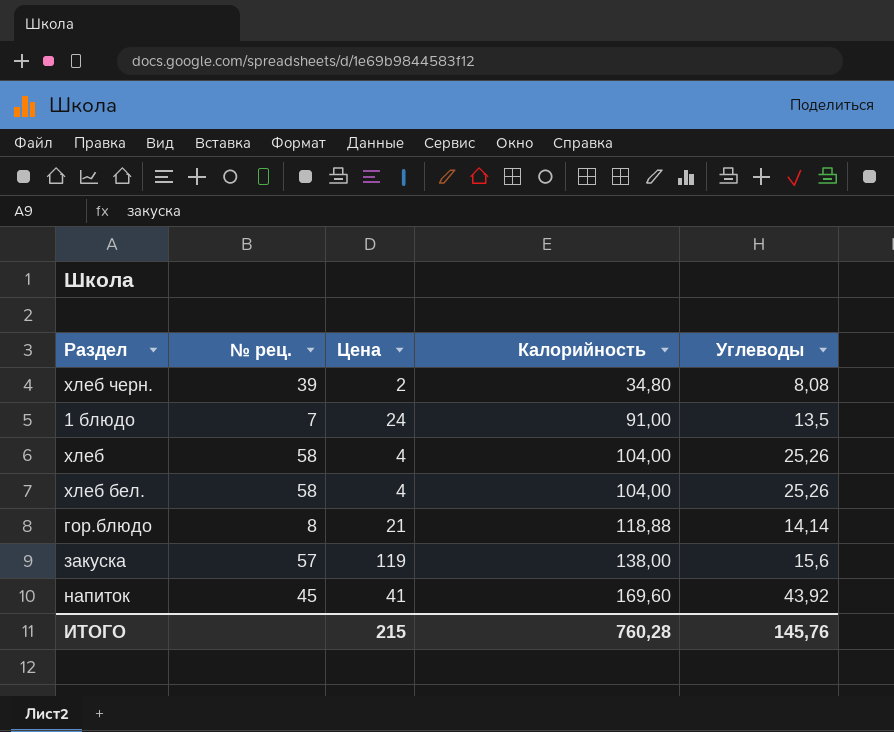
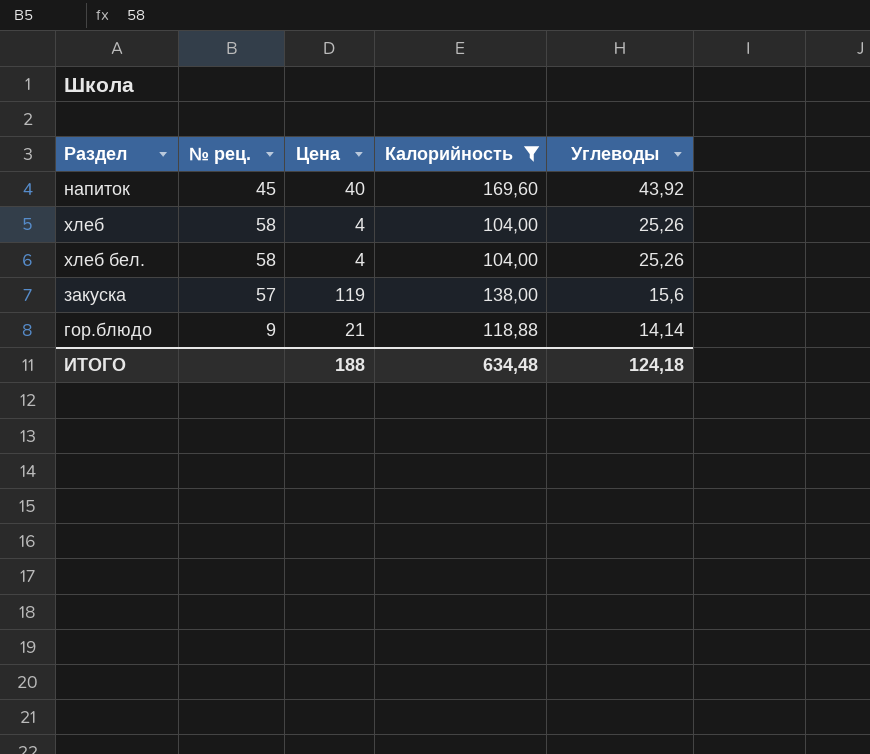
filter: none -> Калорийность >= 104,00
row order: Калорийность ascending -> Углеводы descending
напиток | Цена: 41 -> 40
гор.блюдо | № рец.: 8 -> 9
ИТОГО | Цена: 215 -> 188
ИТОГО | Калорийность: 760,28 -> 634,48
ИТОГО | Углеводы: 145,76 -> 124,18

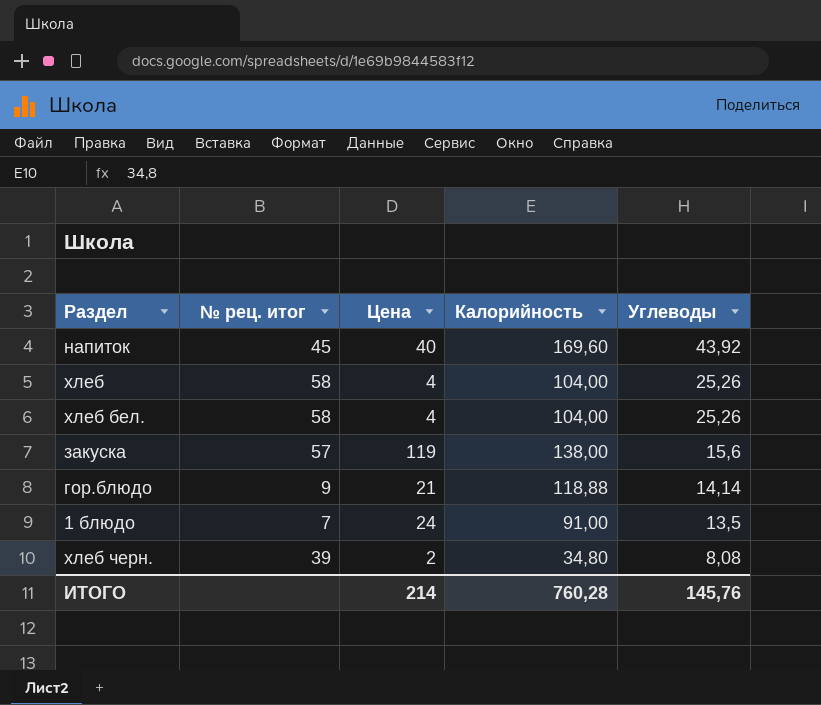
filter: Калорийность >= 104,00 -> none
column name: № рец. -> № рец. итог
ИТОГО | Цена: 188 -> 214
ИТОГО | Калорийность: 634,48 -> 760,28
ИТОГО | Углеводы: 124,18 -> 145,76

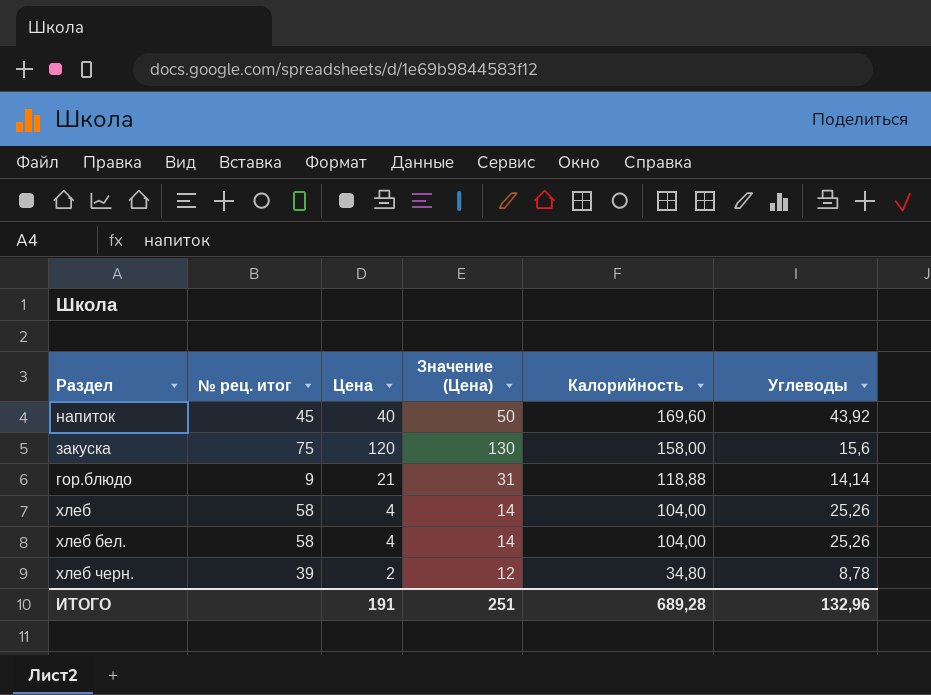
row order: Углеводы descending -> Калорийность descending
column Значение (Цена) | formula: none -> [Цена] + 10
row 1 блюдо: 7 | 24 | 91,00 | 13,5 -> none
закуска | № рец. итог: 57 -> 75
закуска | Цена: 119 -> 120
закуска | Калорийность: 138,00 -> 158,00
хлеб черн. | Углеводы: 8,08 -> 8,78
ИТОГО | Цена: 214 -> 191
ИТОГО | Калорийность: 760,28 -> 689,28
ИТОГО | Углеводы: 145,76 -> 132,96

